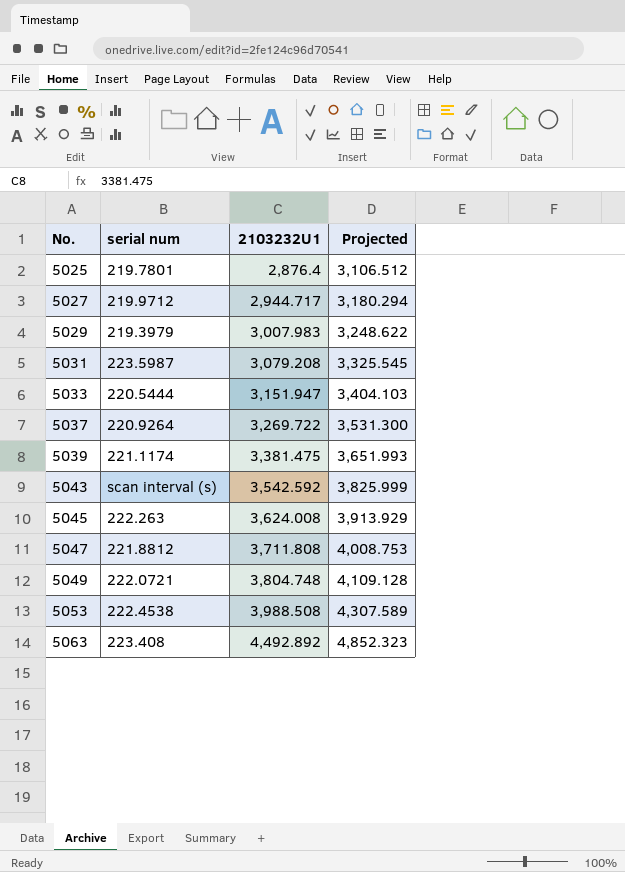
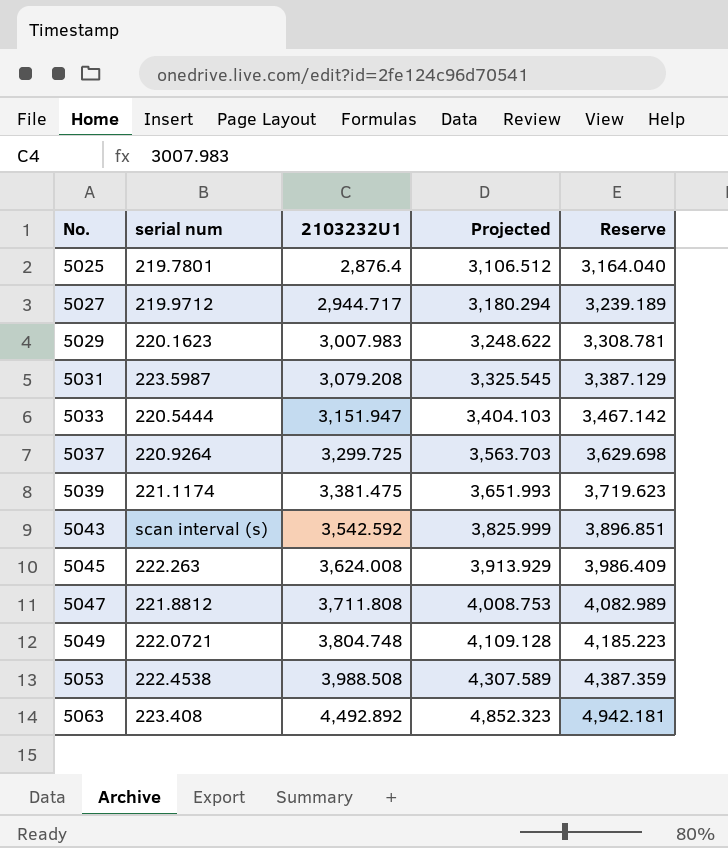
column Reserve | formula: none -> [2103232U1] * 1.1
5029 | serial num: 219.3979 -> 220.1623
5037 | 2103232U1: 3,269.722 -> 3,299.725
5037 | Projected: 3,531.300 -> 3,563.703

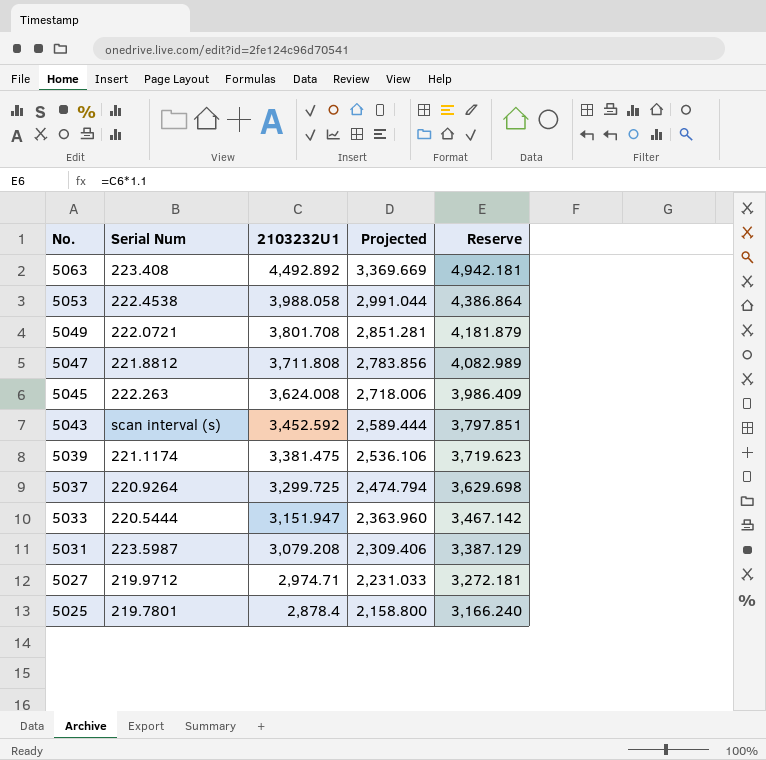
row order: No. ascending -> No. descending
column name: serial num -> Serial Num
column Projected | formula: [2103232U1] * 1.08 -> [2103232U1] * 0.75
row 5029: 220.1623 | 3,007.983 | 3,248.622 | 3,308.781 -> none
5053 | 2103232U1: 3,988.508 -> 3,988.058
5053 | Reserve: 4,387.359 -> 4,386.864
5049 | 2103232U1: 3,804.748 -> 3,801.708
5049 | Reserve: 4,185.223 -> 4,181.879
5043 | 2103232U1: 3,542.592 -> 3,452.592
5043 | Reserve: 3,896.851 -> 3,797.851
5027 | 2103232U1: 2,944.717 -> 2,974.71
5027 | Reserve: 3,239.189 -> 3,272.181
5025 | 2103232U1: 2,876.4 -> 2,878.4
5025 | Reserve: 3,164.040 -> 3,166.240

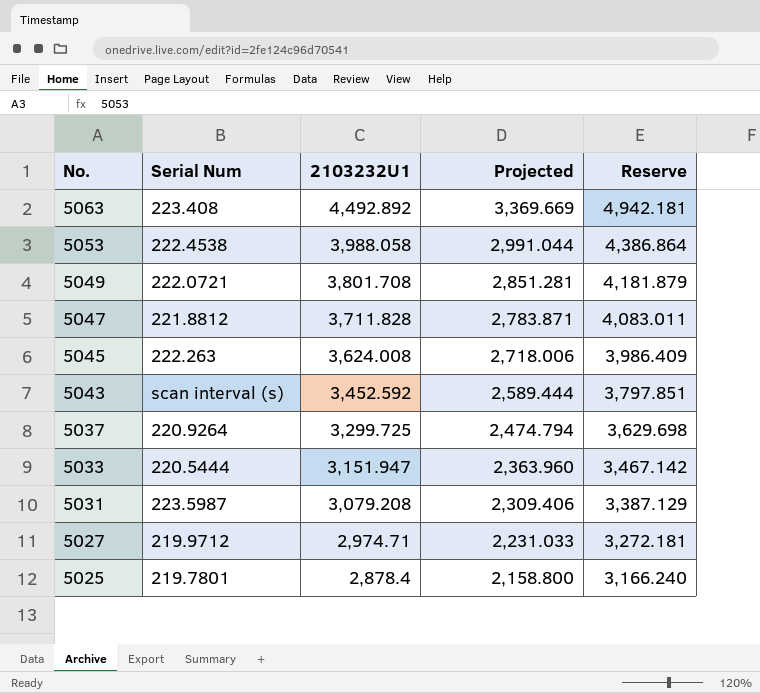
row 5039: 221.1174 | 3,381.475 | 2,536.106 | 3,719.623 -> none
5047 | 2103232U1: 3,711.808 -> 3,711.828
5047 | Projected: 2,783.856 -> 2,783.871
5047 | Reserve: 4,082.989 -> 4,083.011

